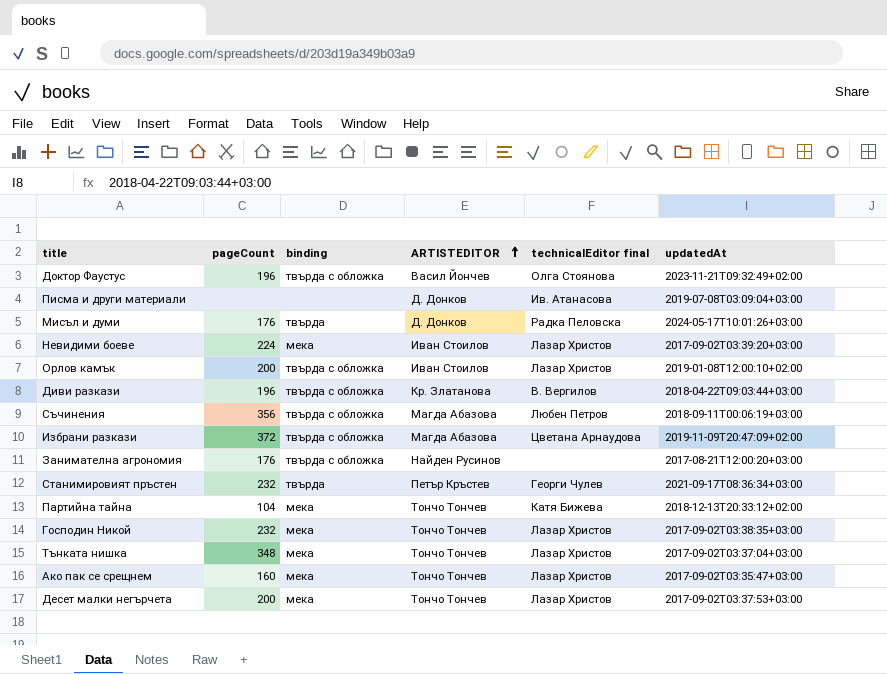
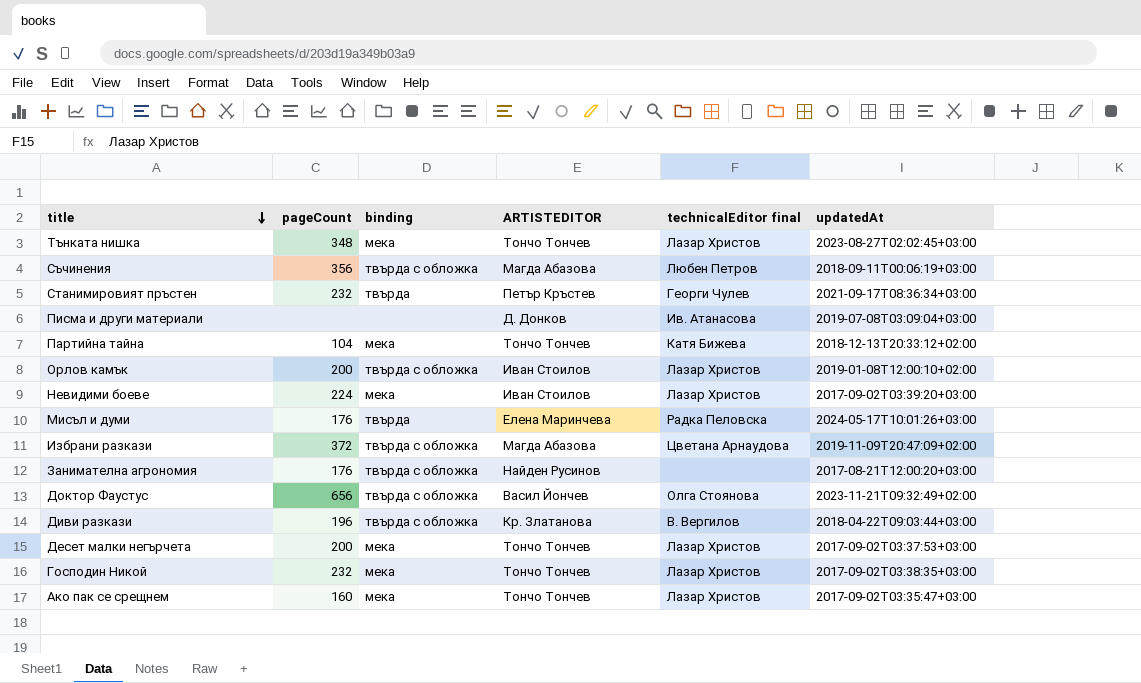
row order: ARTISTEDITOR ascending -> title descending
Тънката нишка | updatedAt: 2017-09-02T03:37:04+03:00 -> 2023-08-27T02:02:45+03:00
Мисъл и думи | ARTISTEDITOR: Д. Донков -> Елена Маринчева
Доктор Фаустус | pageCount: 196 -> 656

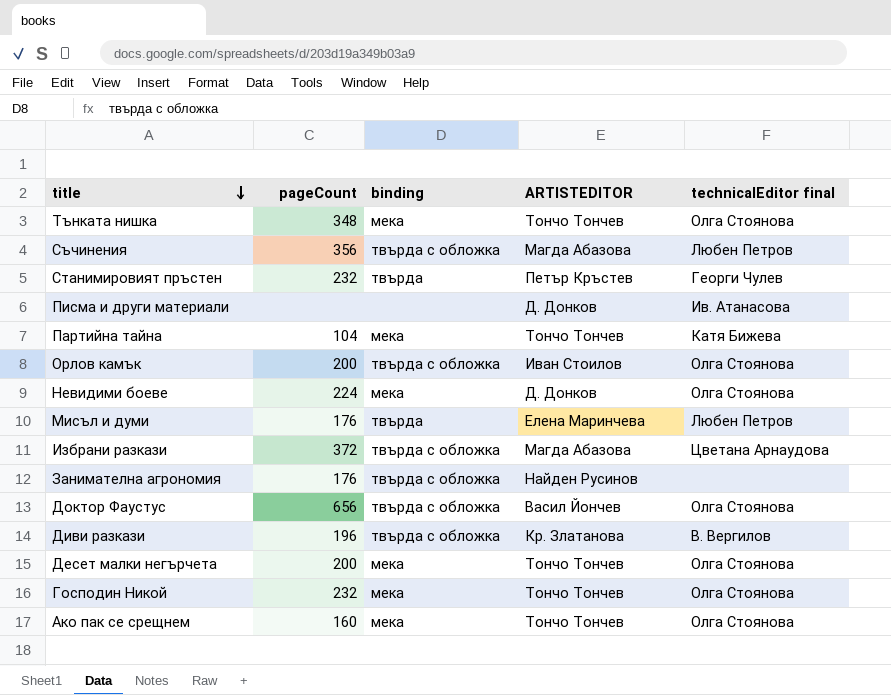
column updatedAt | position: 6 -> none
Тънката нишка | technicalEditor final: Лазар Христов -> Олга Стоянова
Орлов камък | technicalEditor final: Лазар Христов -> Олга Стоянова
Невидими боеве | ARTISTEDITOR: Иван Стоилов -> Д. Донков
Невидими боеве | technicalEditor final: Лазар Христов -> Олга Стоянова
Мисъл и думи | technicalEditor final: Радка Пеловска -> Любен Петров
Десет малки негърчета | technicalEditor final: Лазар Христов -> Олга Стоянова
Господин Никой | technicalEditor final: Лазар Христов -> Олга Стоянова
Ако пак се срещнем | technicalEditor final: Лазар Христов -> Олга Стоянова

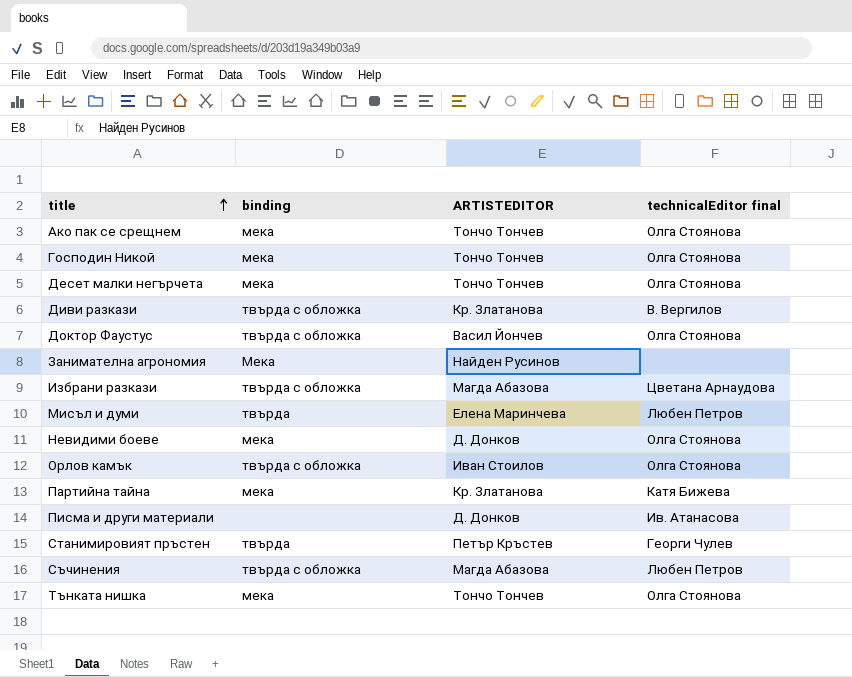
row order: title descending -> title ascending
column pageCount | position: 2 -> none
Занимателна агрономия | binding: твърда с обложка -> Мека
Партийна тайна | ARTISTEDITOR: Тончо Тончев -> Кp. Златанова

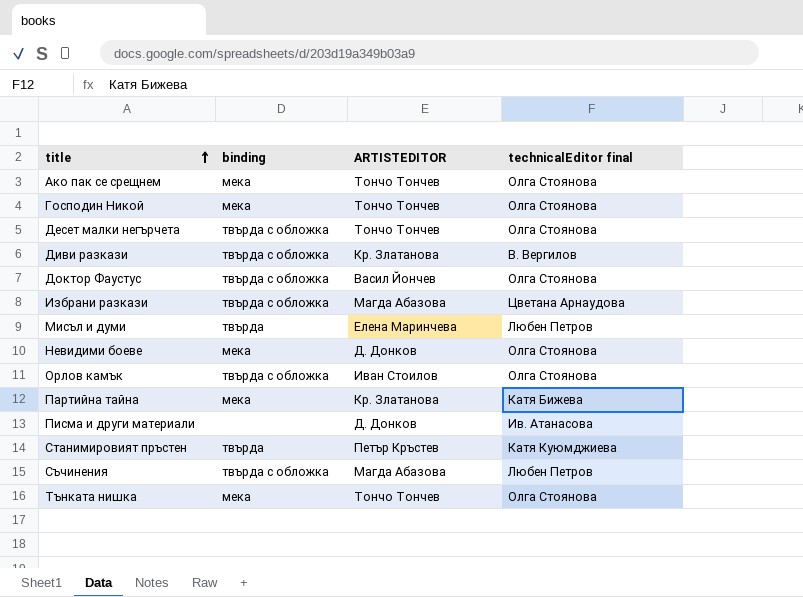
row Занимателна агрономия: Мека | Найден Русинов | none -> none
Десет малки негърчета | binding: мека -> твърда с обложка
Станимировият пръстен | technicalEditor final: Георги Чулев -> Катя Куюмджиева

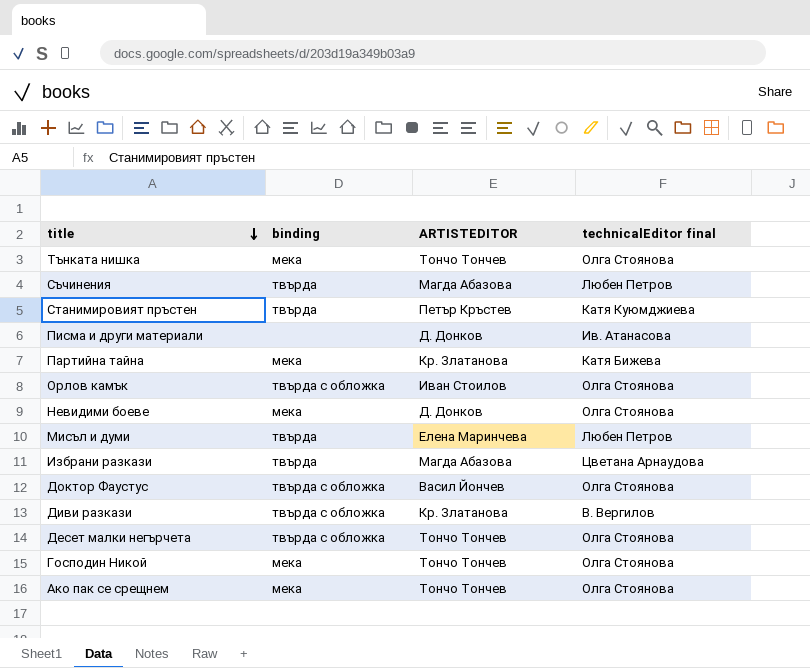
row order: title ascending -> title descending
Съчинения | binding: твърда с обложка -> твърда
Избрани разкази | binding: твърда с обложка -> твърда

